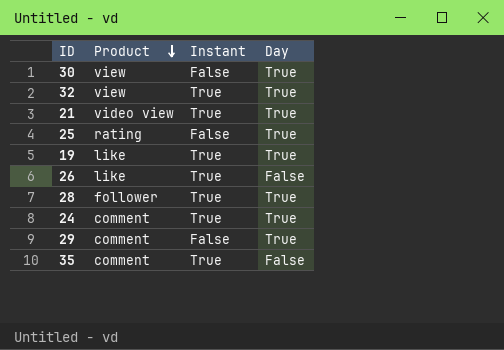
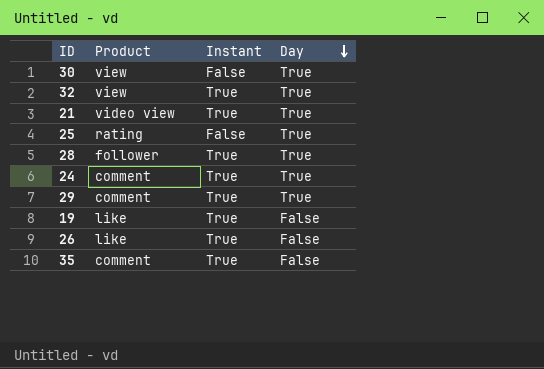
row order: Product descending -> Day descending
29 | Instant: False -> True
19 | Day: True -> False

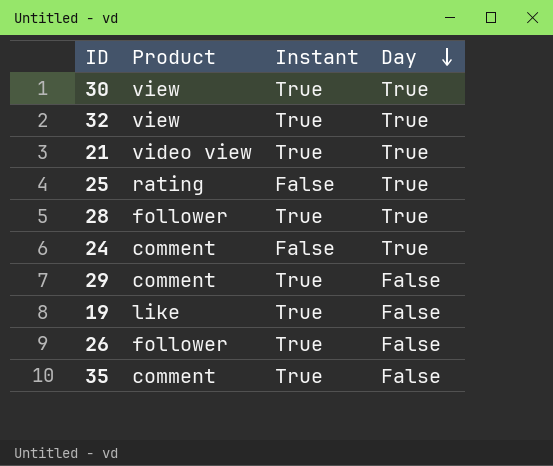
30 | Instant: False -> True
24 | Instant: True -> False
29 | Day: True -> False
26 | Product: like -> follower

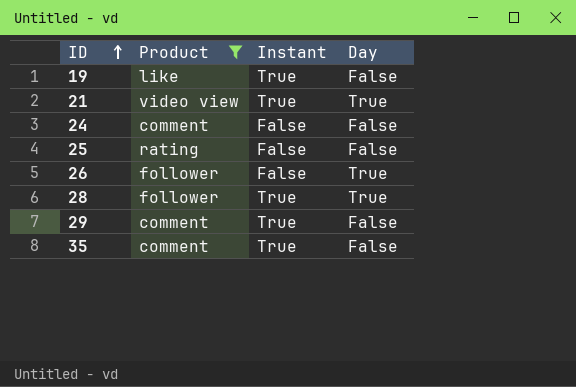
filter: none -> Product != view
row order: Day descending -> ID ascending
24 | Day: True -> False
25 | Day: True -> False
26 | Instant: True -> False
26 | Day: False -> True

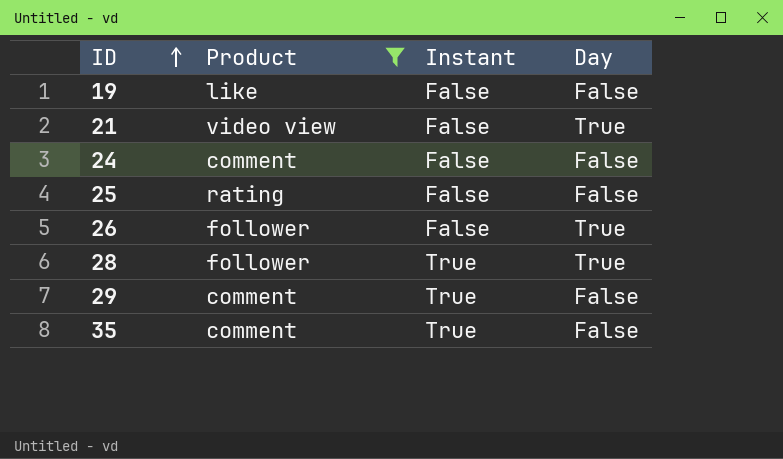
19 | Instant: True -> False
21 | Instant: True -> False

